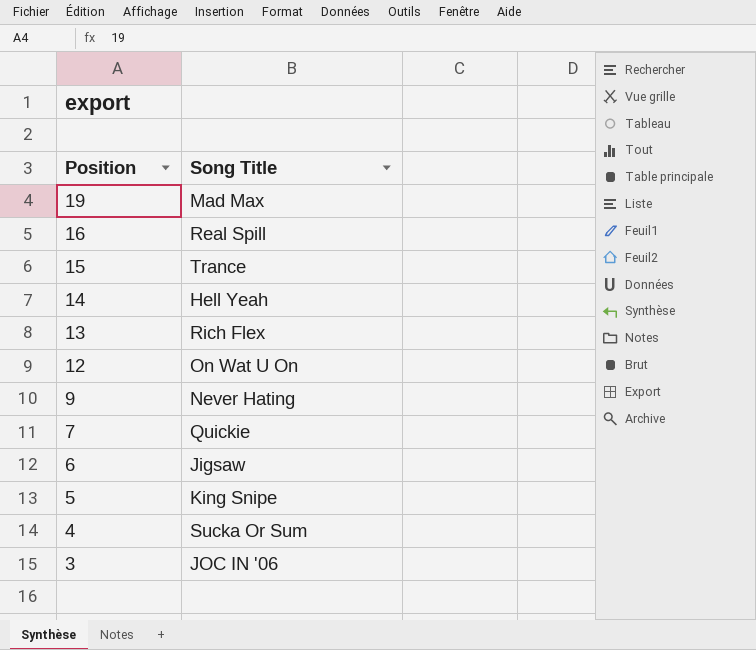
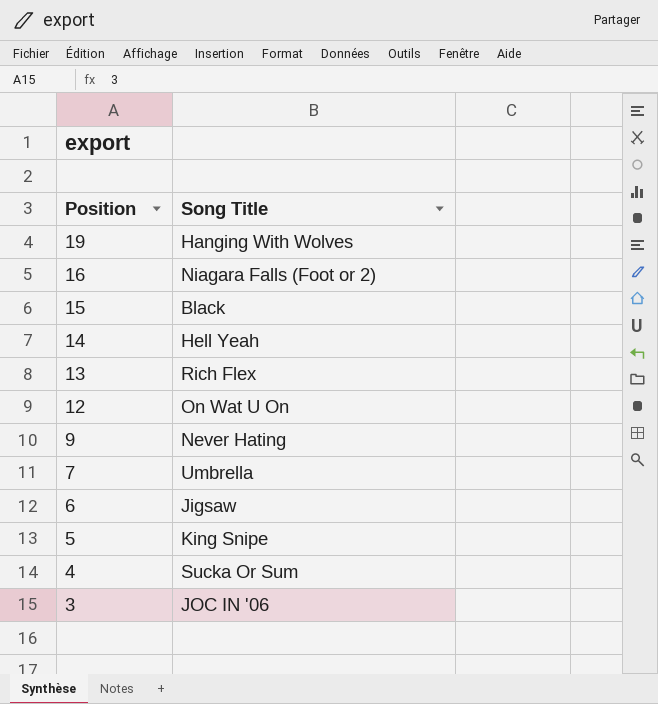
19 | Song Title: Mad Max -> Hanging With Wolves
16 | Song Title: Real Spill -> Niagara Falls (Foot or 2)
15 | Song Title: Trance -> Black
7 | Song Title: Quickie -> Umbrella

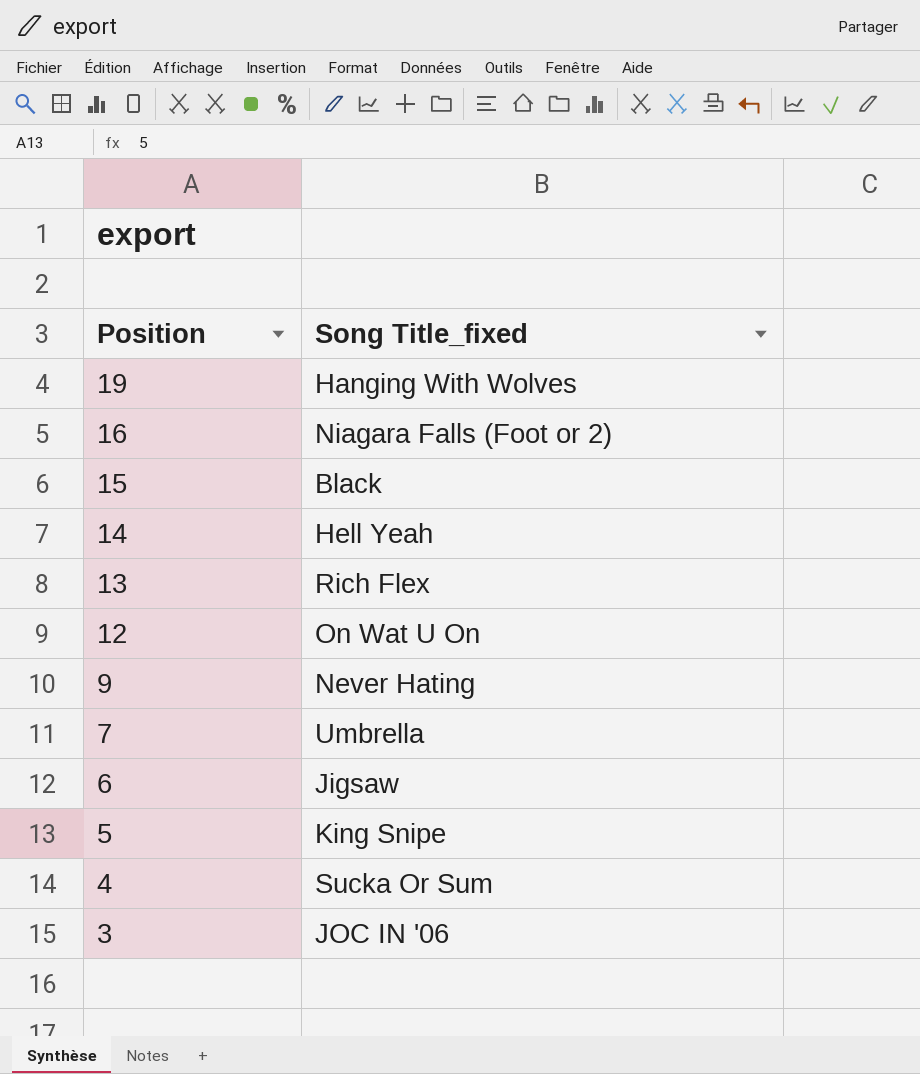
column name: Song Title -> Song Title_fixed

